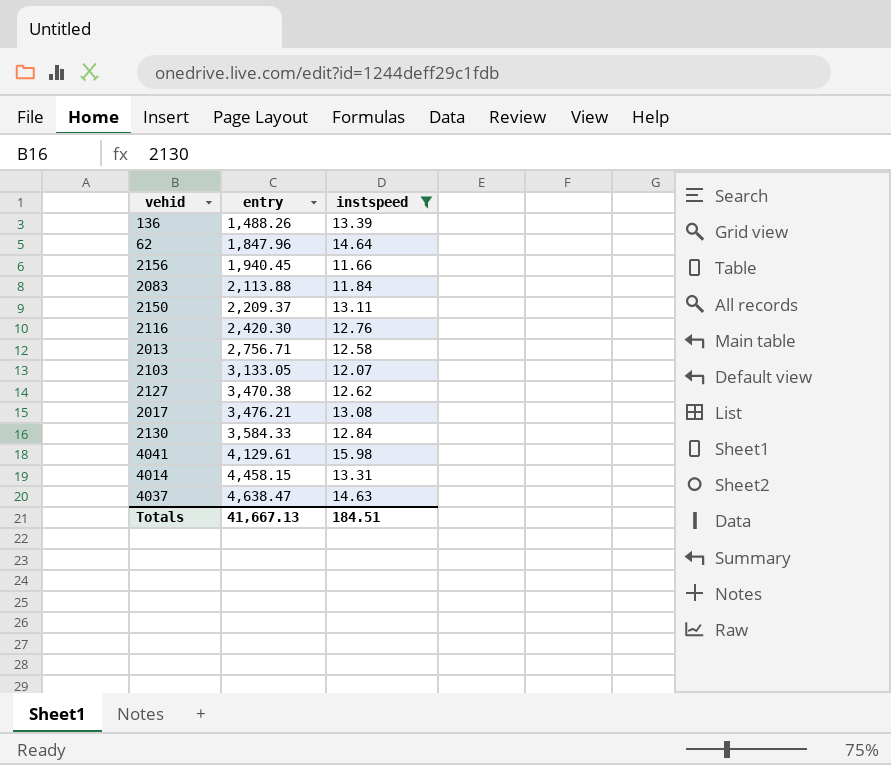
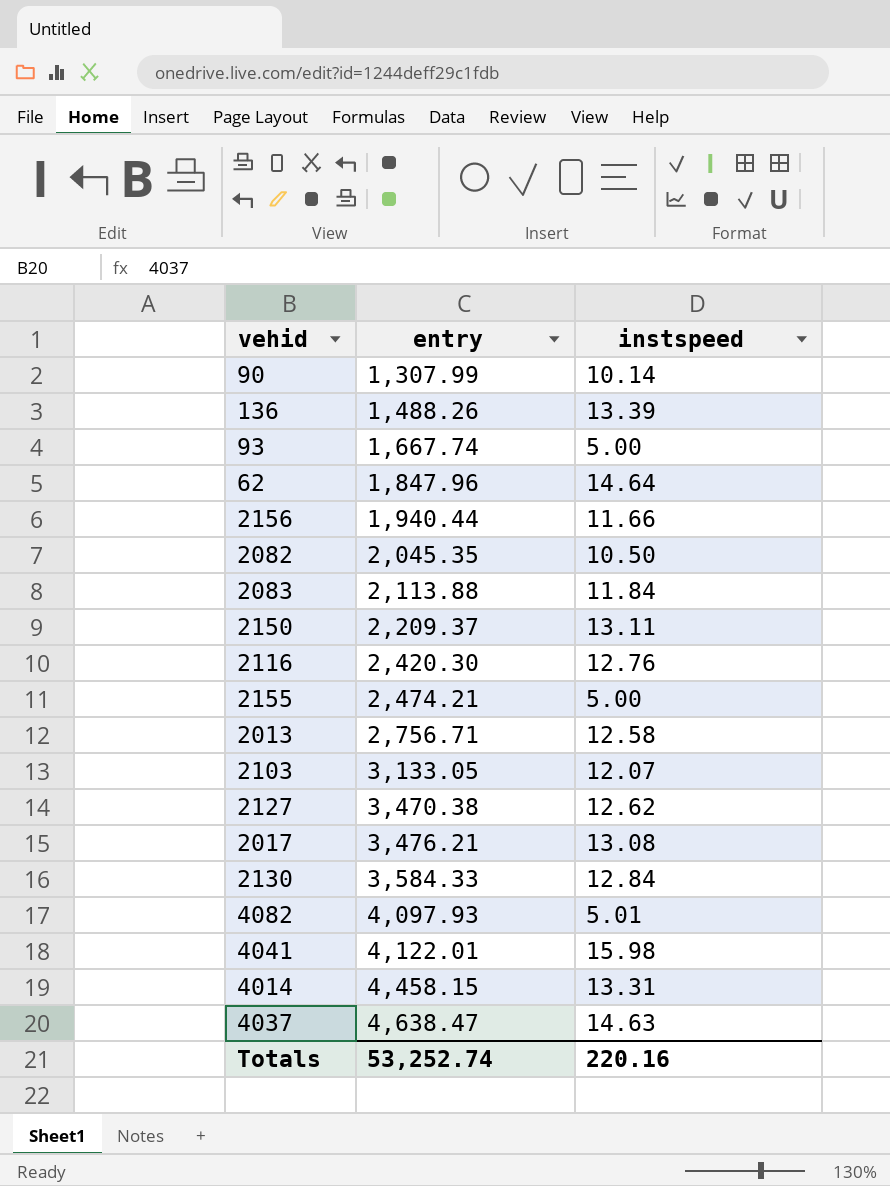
filter: instspeed >= 11.66 -> none
2156 | entry: 1,940.45 -> 1,940.44
4041 | entry: 4,129.61 -> 4,122.01
Totals | entry: 41,667.13 -> 53,252.74
Totals | instspeed: 184.51 -> 220.16

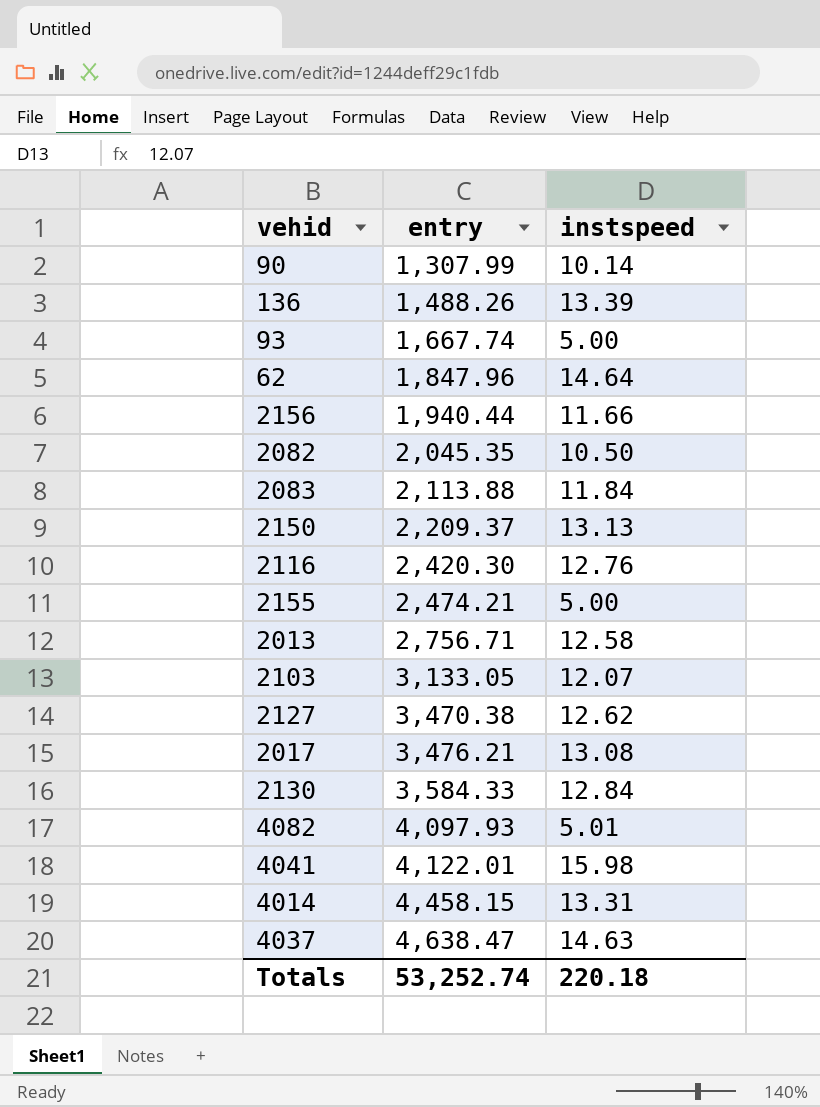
2150 | instspeed: 13.11 -> 13.13
Totals | instspeed: 220.16 -> 220.18

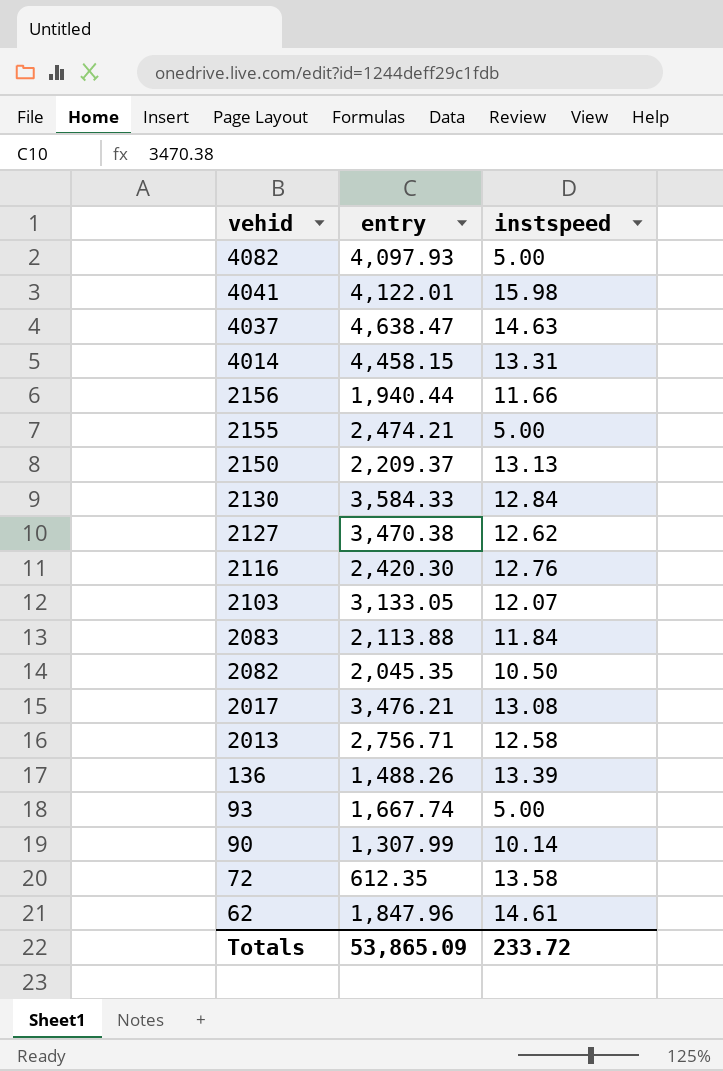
row order: entry ascending -> vehid descending
4082 | instspeed: 5.01 -> 5.00
row 72: none -> 612.35 | 13.58
62 | instspeed: 14.64 -> 14.61
Totals | entry: 53,252.74 -> 53,865.09
Totals | instspeed: 220.18 -> 233.72

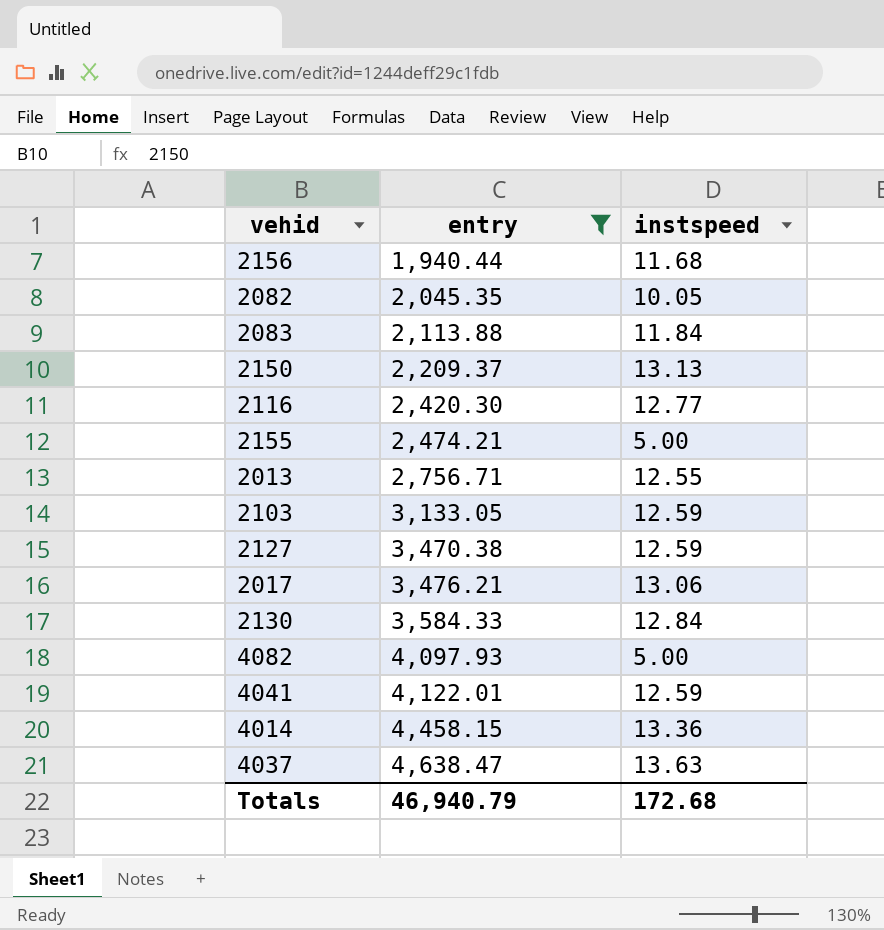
filter: none -> entry >= 1,940.44
row order: vehid descending -> entry ascending
2156 | instspeed: 11.66 -> 11.68
2082 | instspeed: 10.50 -> 10.05
2116 | instspeed: 12.76 -> 12.77
2013 | instspeed: 12.58 -> 12.55
2103 | instspeed: 12.07 -> 12.59
2127 | instspeed: 12.62 -> 12.59
2017 | instspeed: 13.08 -> 13.06
4041 | instspeed: 15.98 -> 12.59
4014 | instspeed: 13.31 -> 13.36
4037 | instspeed: 14.63 -> 13.63
Totals | entry: 53,865.09 -> 46,940.79
Totals | instspeed: 233.72 -> 172.68

